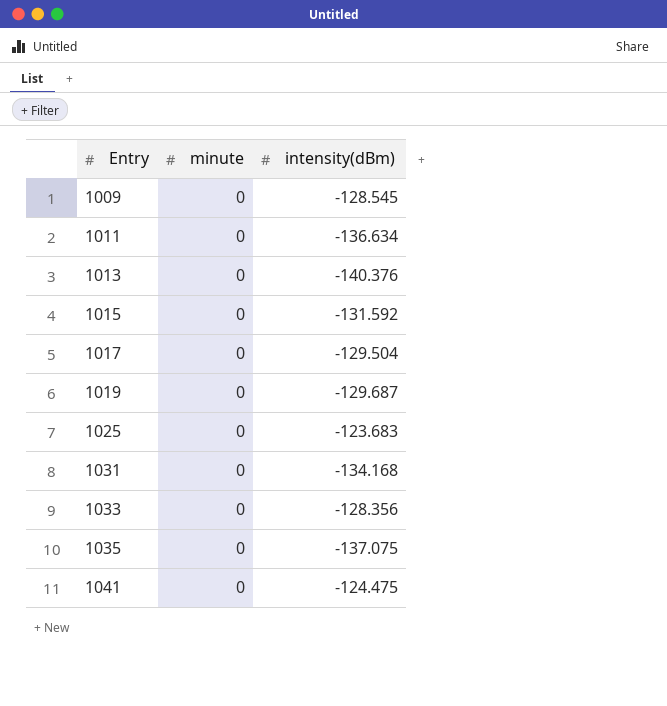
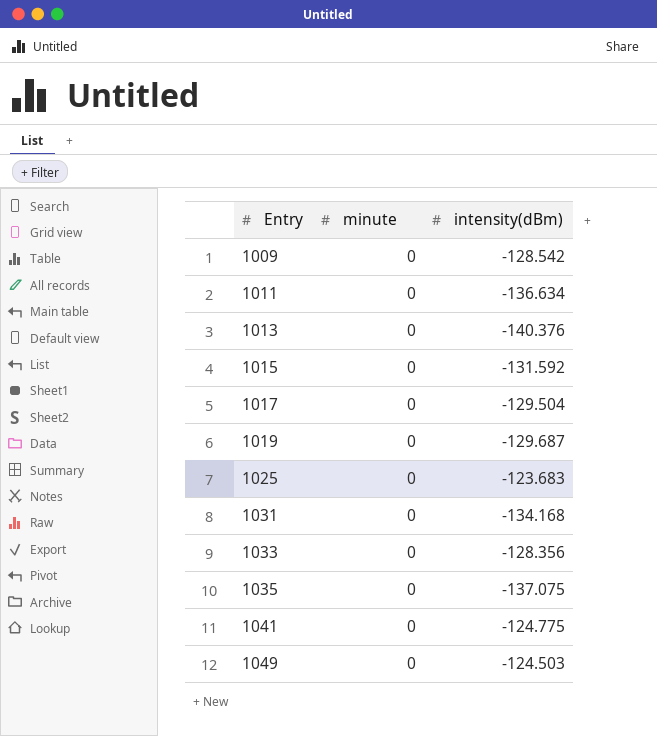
1009 | intensity(dBm): -128.545 -> -128.542
1041 | intensity(dBm): -124.475 -> -124.775
row 1049: none -> 0 | -124.503

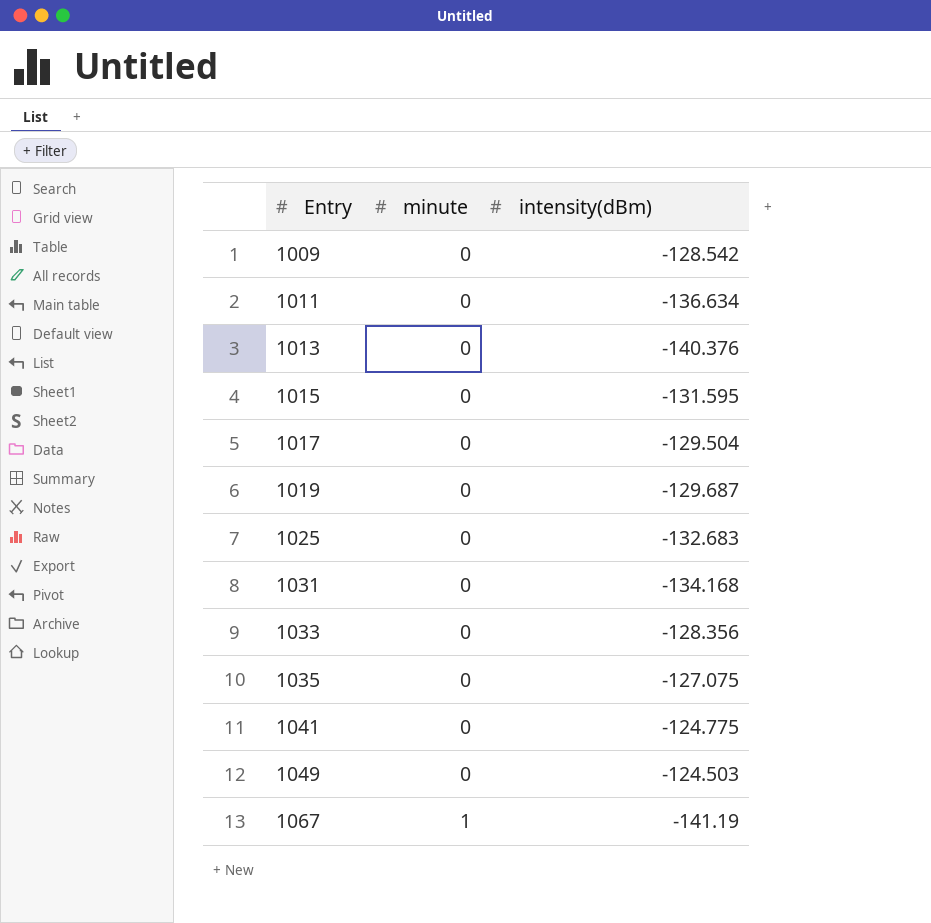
1015 | intensity(dBm): -131.592 -> -131.595
1025 | intensity(dBm): -123.683 -> -132.683
1035 | intensity(dBm): -137.075 -> -127.075
row 1067: none -> 1 | -141.19

